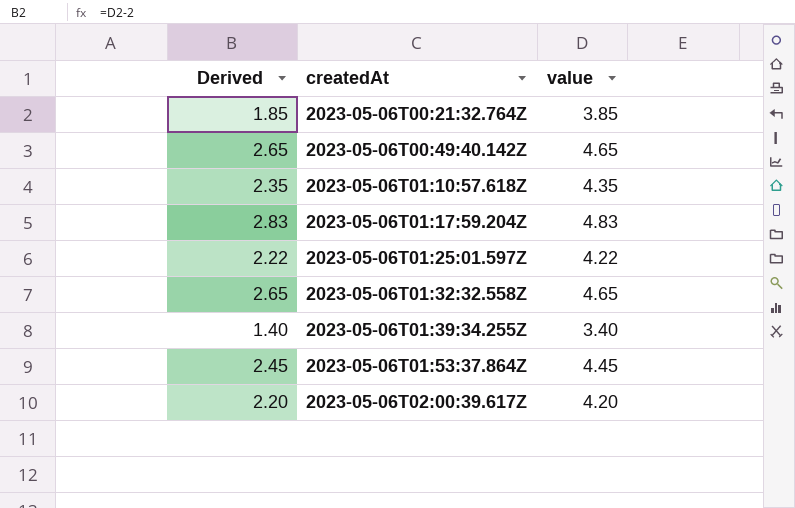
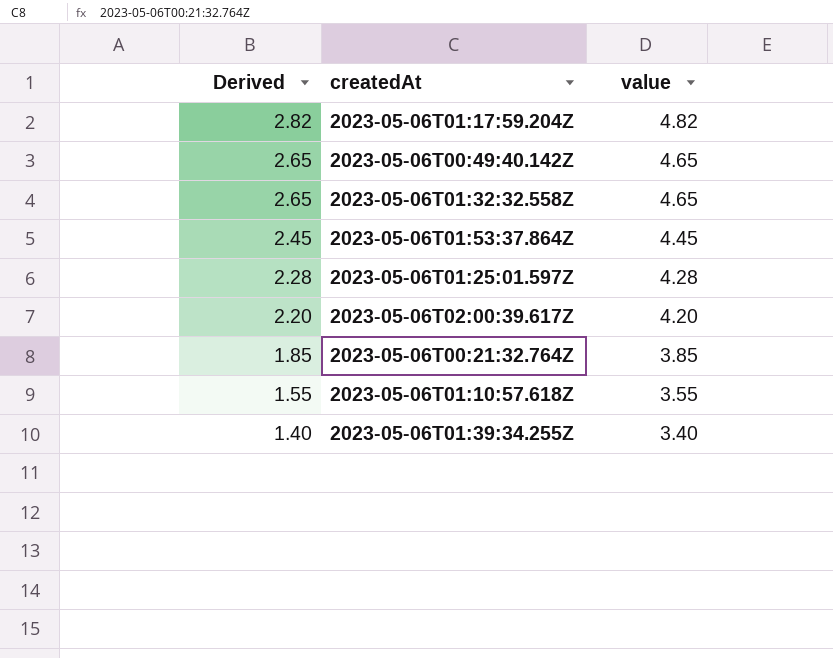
row order: createdAt ascending -> Derived descending
2023-05-06T01:17:59.204Z | Derived: 2.83 -> 2.82
2023-05-06T01:17:59.204Z | value: 4.83 -> 4.82
2023-05-06T01:25:01.597Z | Derived: 2.22 -> 2.28
2023-05-06T01:25:01.597Z | value: 4.22 -> 4.28
2023-05-06T01:10:57.618Z | Derived: 2.35 -> 1.55
2023-05-06T01:10:57.618Z | value: 4.35 -> 3.55

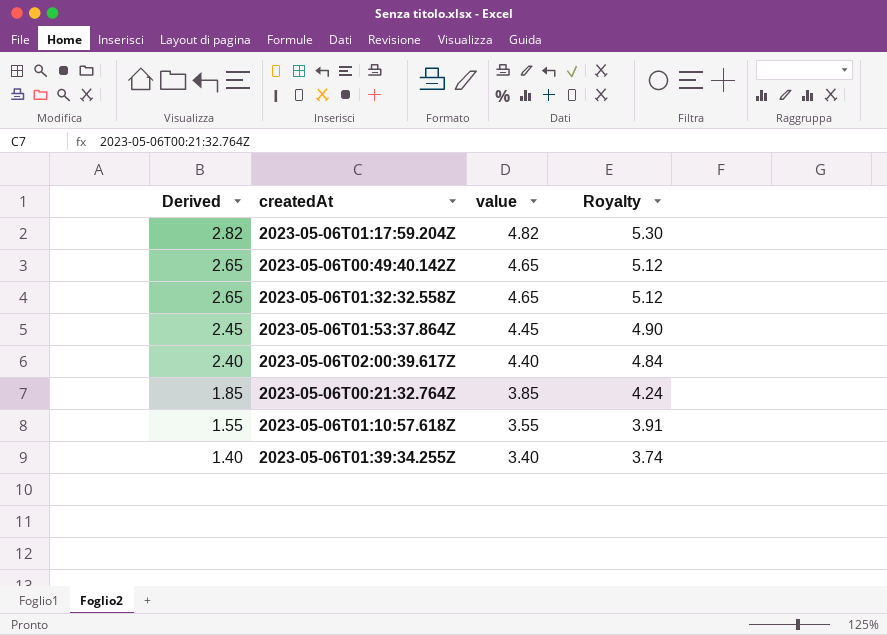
column Royalty | formula: none -> [value] * 1.1
row 2023-05-06T01:25:01.597Z: 2.28 | 4.28 -> none
2023-05-06T02:00:39.617Z | Derived: 2.20 -> 2.40
2023-05-06T02:00:39.617Z | value: 4.20 -> 4.40

